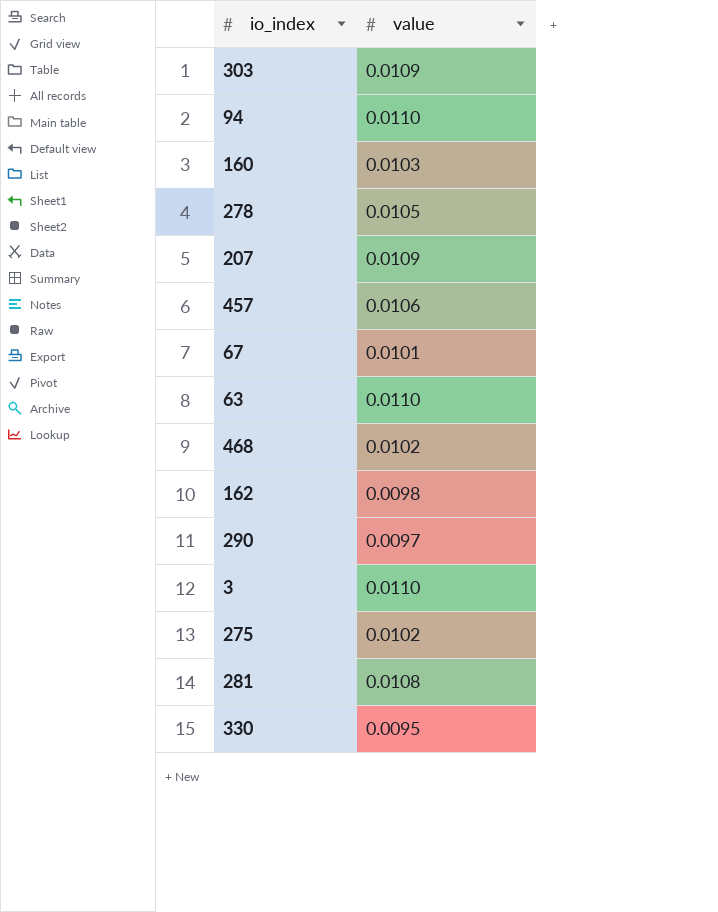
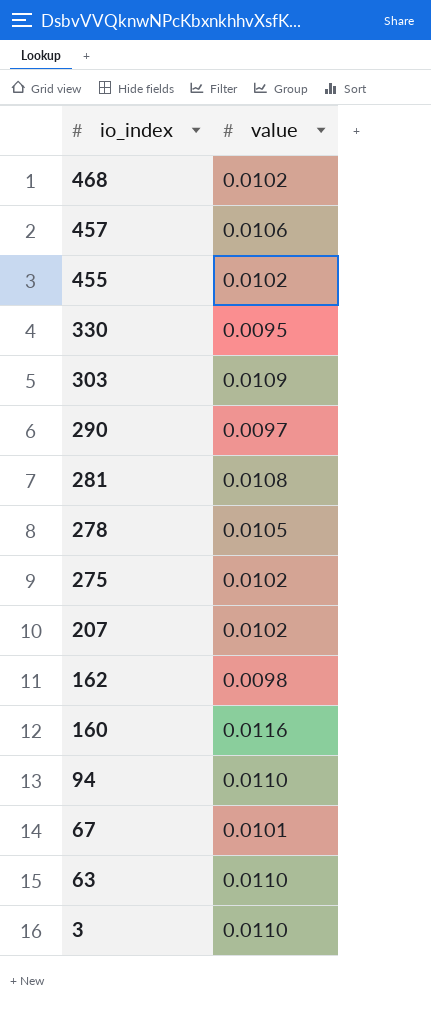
row order: none -> io_index descending
row 455: none -> 0.0102
207 | value: 0.0109 -> 0.0102
160 | value: 0.0103 -> 0.0116

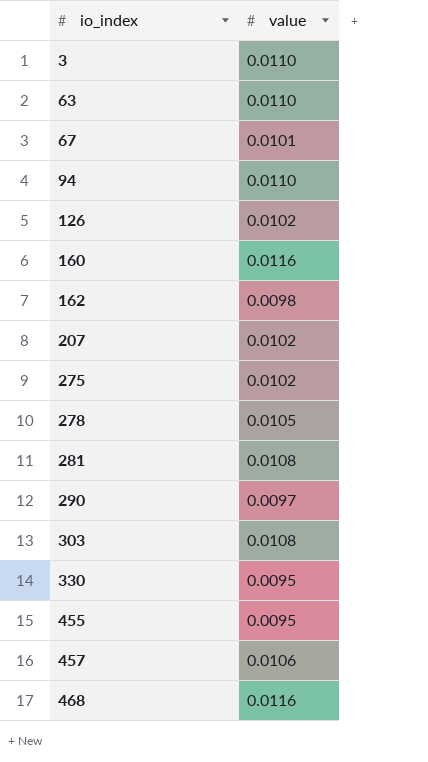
row order: io_index descending -> io_index ascending
row 126: none -> 0.0102
303 | value: 0.0109 -> 0.0108
455 | value: 0.0102 -> 0.0095
468 | value: 0.0102 -> 0.0116

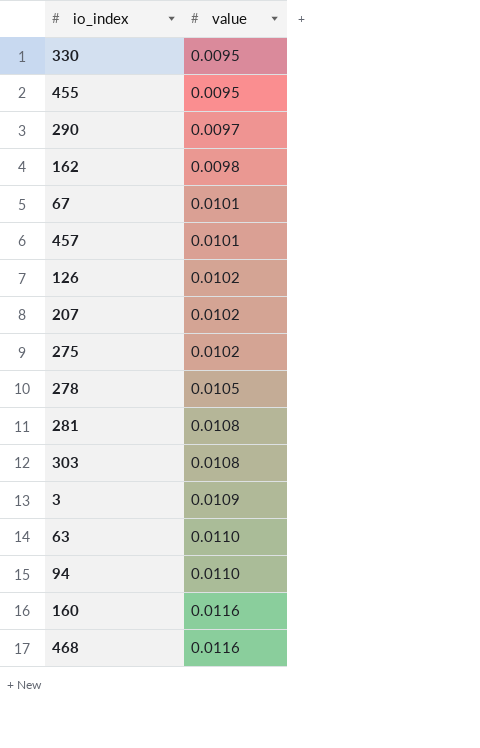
row order: io_index ascending -> value ascending
457 | value: 0.0106 -> 0.0101
3 | value: 0.0110 -> 0.0109

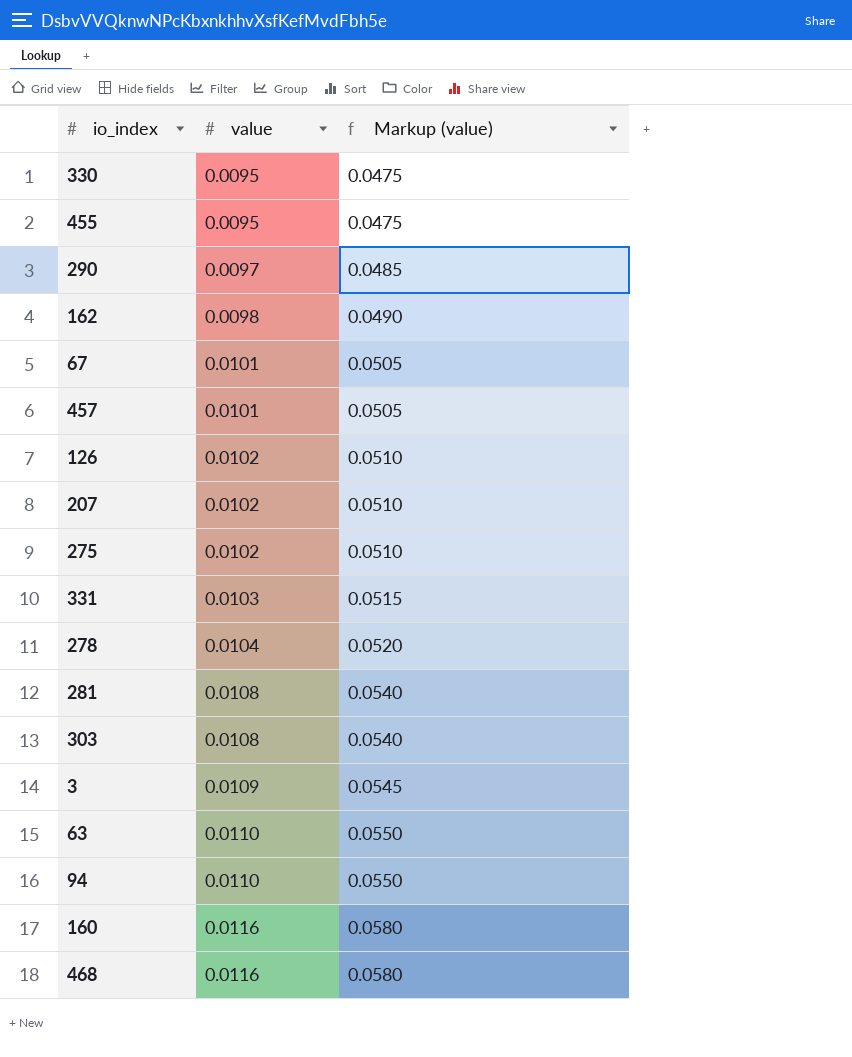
column Markup (value) | formula: none -> [value] * 5
row 331: none -> 0.0103 | 0.0515
278 | value: 0.0105 -> 0.0104

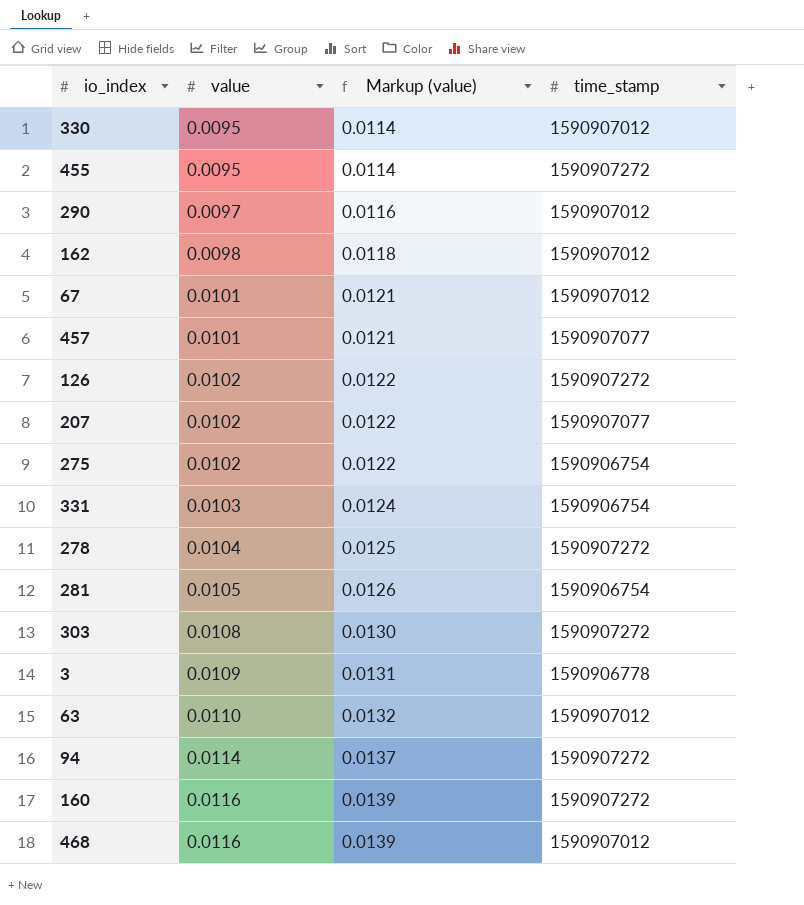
column Markup (value) | formula: [value] * 5 -> [value] * 1.2
column time_stamp | position: none -> 4
281 | value: 0.0108 -> 0.0105
94 | value: 0.0110 -> 0.0114

